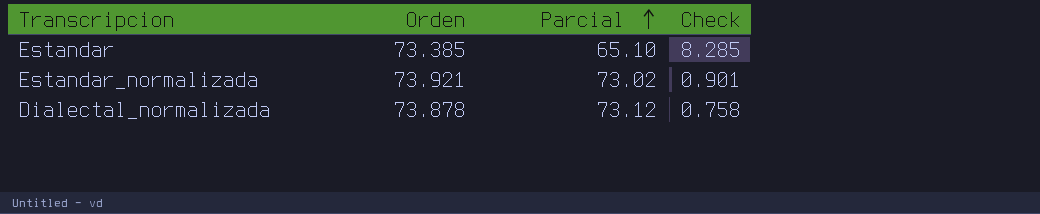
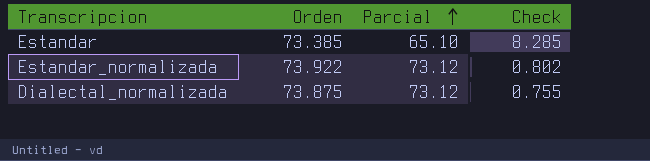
Estandar_normalizada | Orden: 73.921 -> 73.922
Estandar_normalizada | Parcial: 73.02 -> 73.12
Estandar_normalizada | Check: 0.901 -> 0.802
Dialectal_normalizada | Orden: 73.878 -> 73.875
Dialectal_normalizada | Check: 0.758 -> 0.755

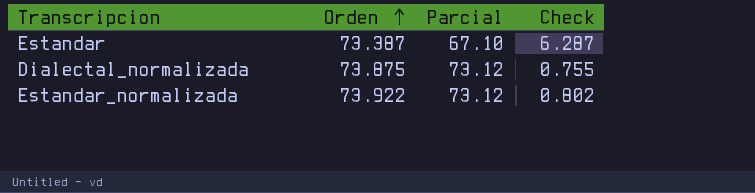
row order: Parcial ascending -> Orden ascending
Estandar | Orden: 73.385 -> 73.387
Estandar | Parcial: 65.10 -> 67.10
Estandar | Check: 8.285 -> 6.287

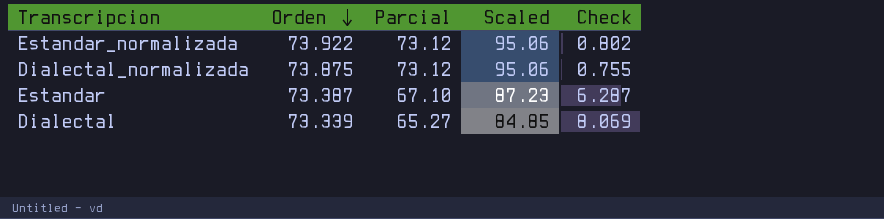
row order: Orden ascending -> Orden descending
column Scaled | formula: none -> [Parcial] * 1.3
row Dialectal: none -> 73.339 | 65.27 | 84.85 | 8.069

